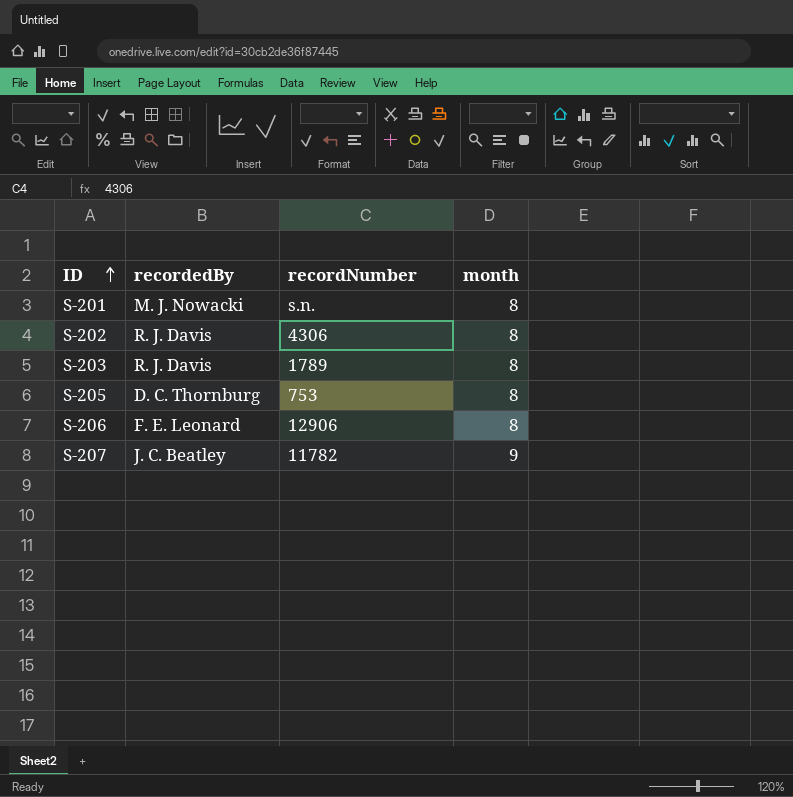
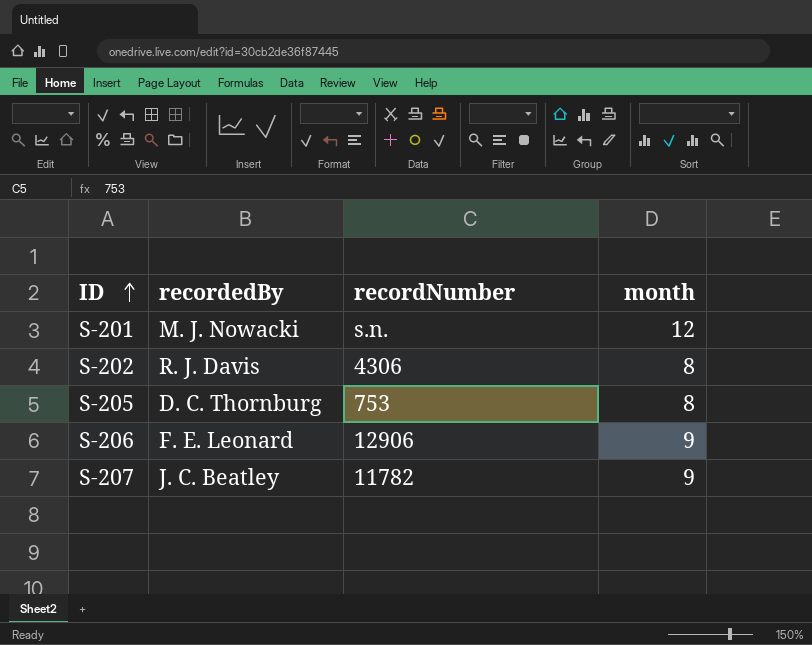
row S-203: R. J. Davis | 1789 | 8 -> none
S-201 | month: 8 -> 12
S-206 | month: 8 -> 9

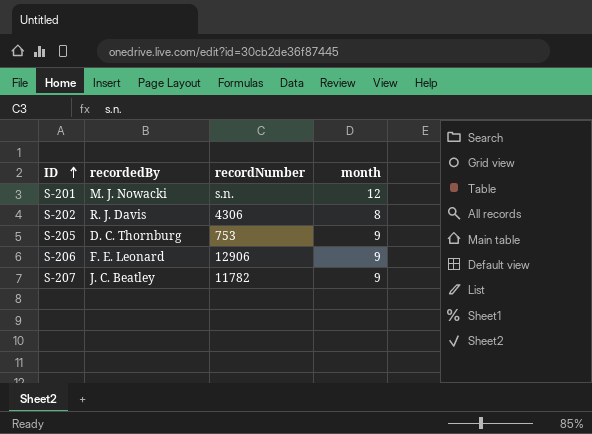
S-205 | month: 8 -> 9

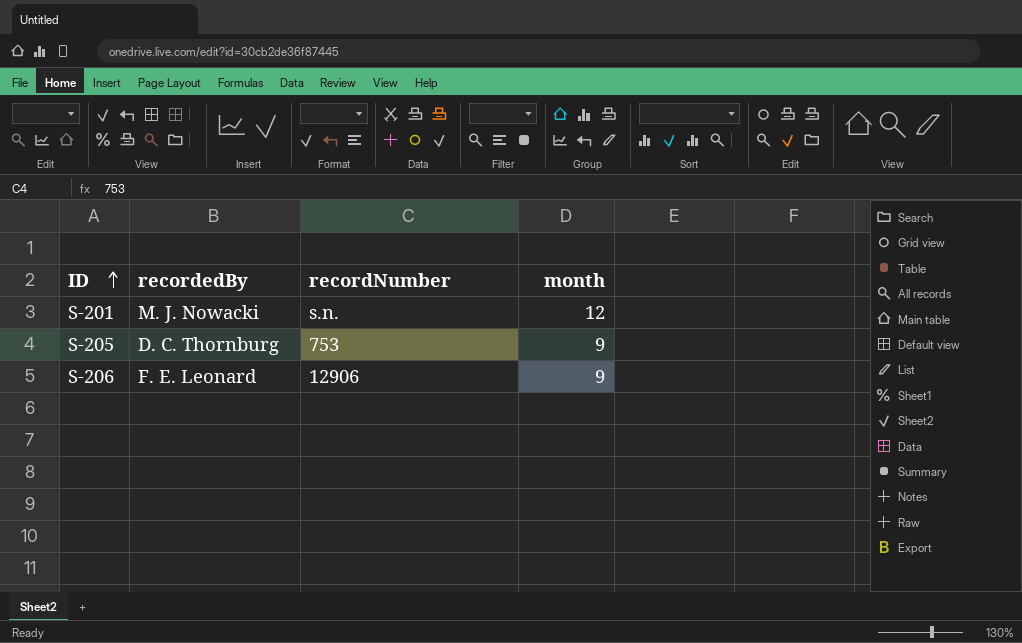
row S-202: R. J. Davis | 4306 | 8 -> none
row S-207: J. C. Beatley | 11782 | 9 -> none

